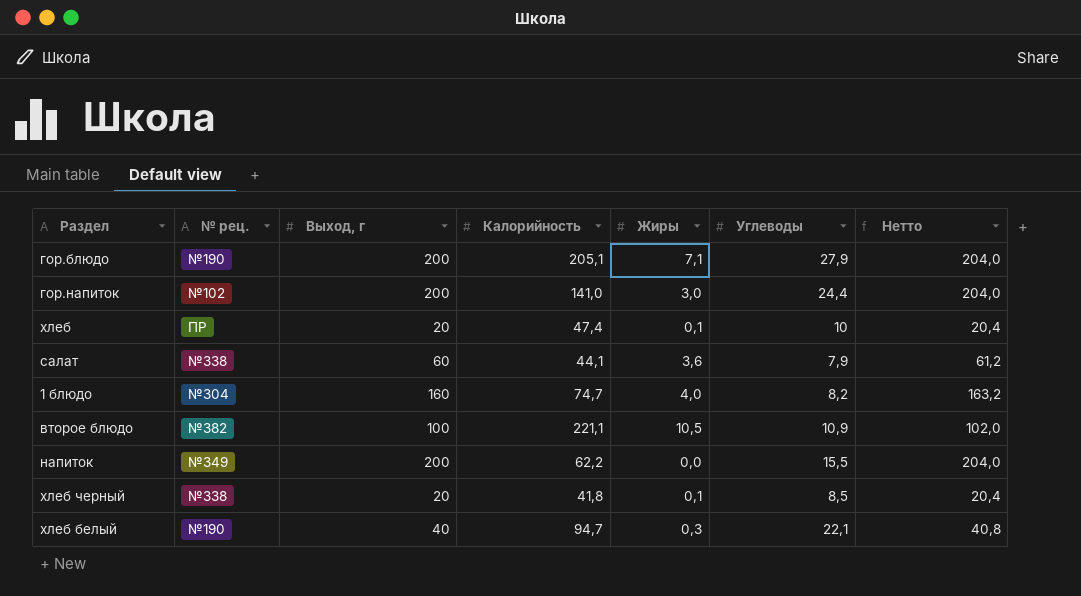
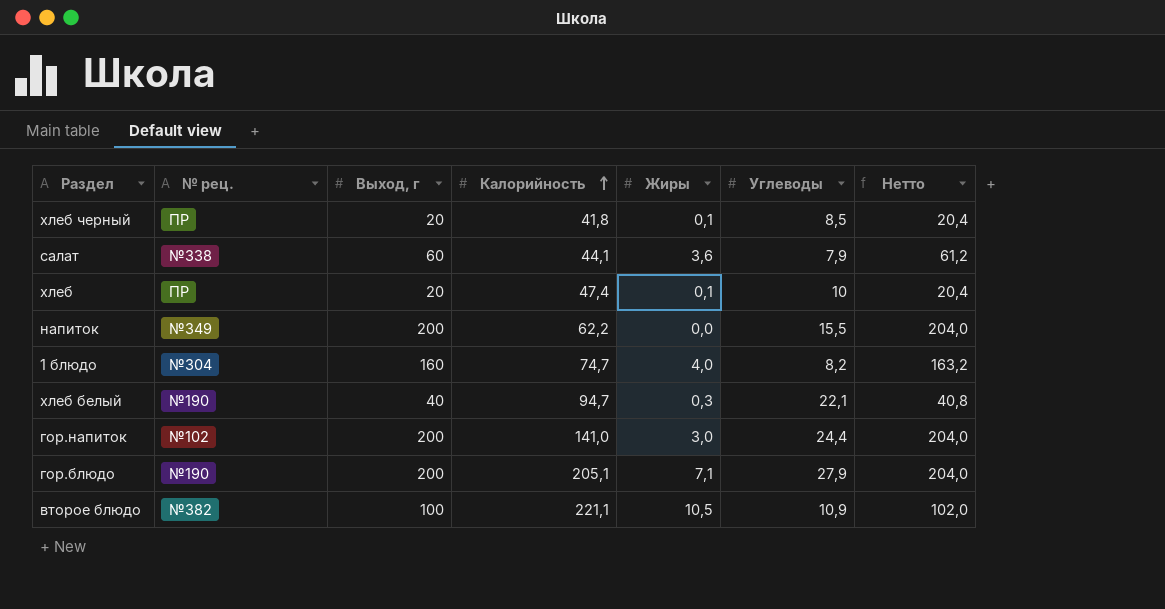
row order: none -> Калорийность ascending
хлеб черный | № рец.: №338 -> ПР

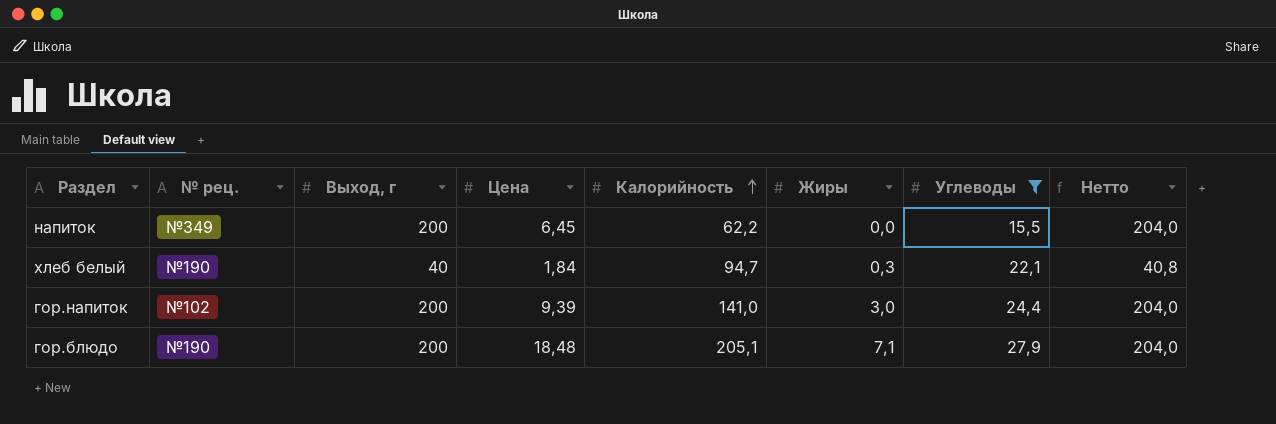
filter: none -> Углеводы >= 15,5
column Цена | position: none -> 4

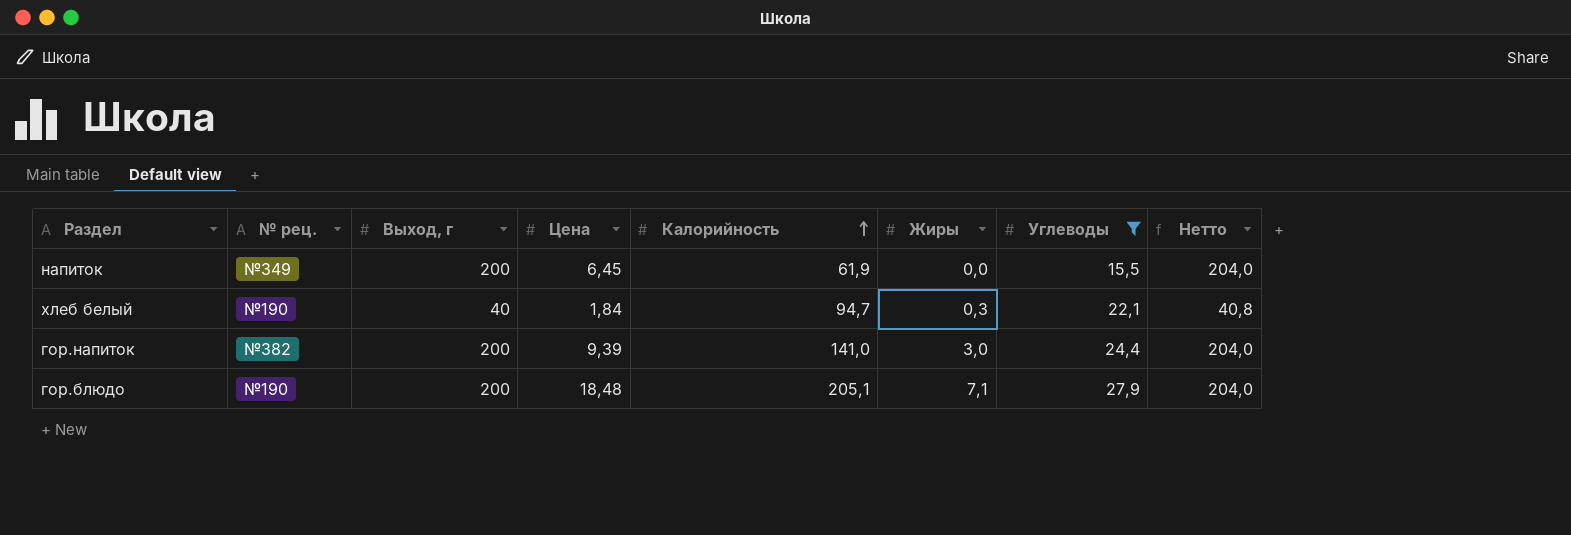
напиток | Калорийность: 62,2 -> 61,9
гор.напиток | № рец.: №102 -> №382

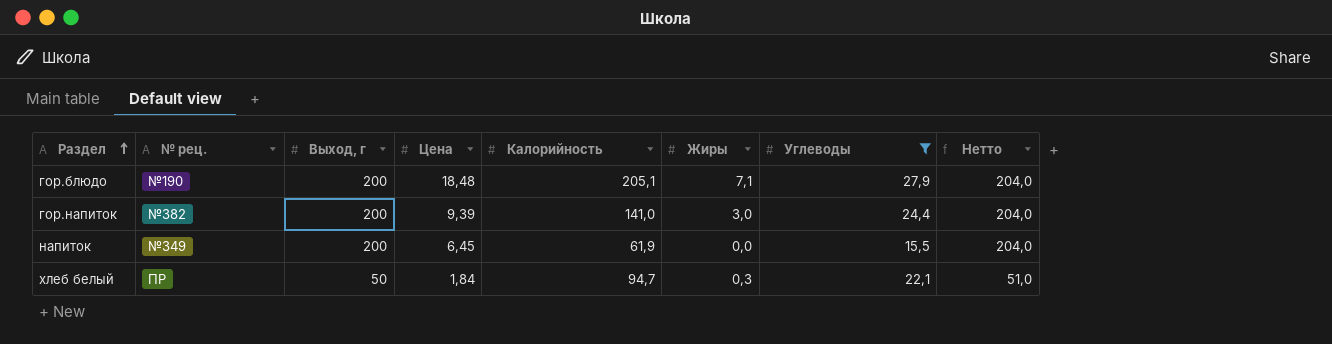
row order: Калорийность ascending -> Раздел ascending
хлеб белый | № рец.: №190 -> ПР
хлеб белый | Выход, г: 40 -> 50
хлеб белый | Нетто: 40,8 -> 51,0

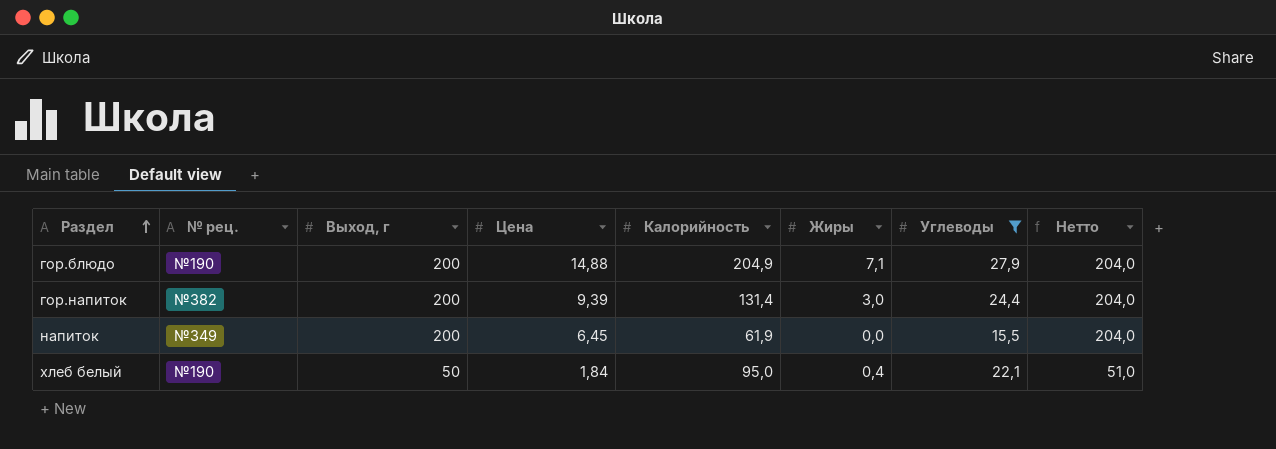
гор.блюдо | Цена: 18,48 -> 14,88
гор.блюдо | Калорийность: 205,1 -> 204,9
гор.напиток | Калорийность: 141,0 -> 131,4
хлеб белый | № рец.: ПР -> №190
хлеб белый | Калорийность: 94,7 -> 95,0
хлеб белый | Жиры: 0,3 -> 0,4

